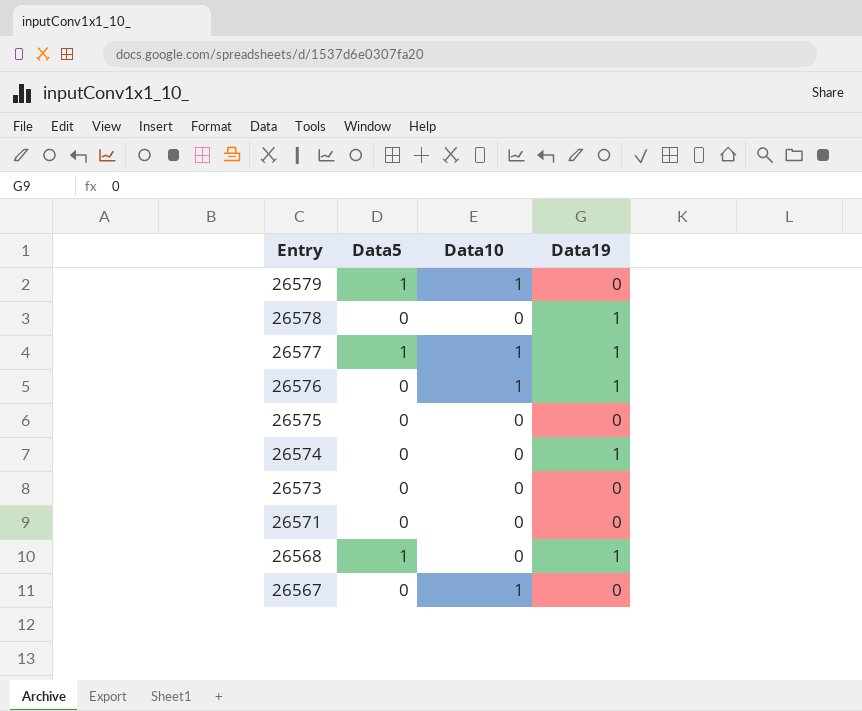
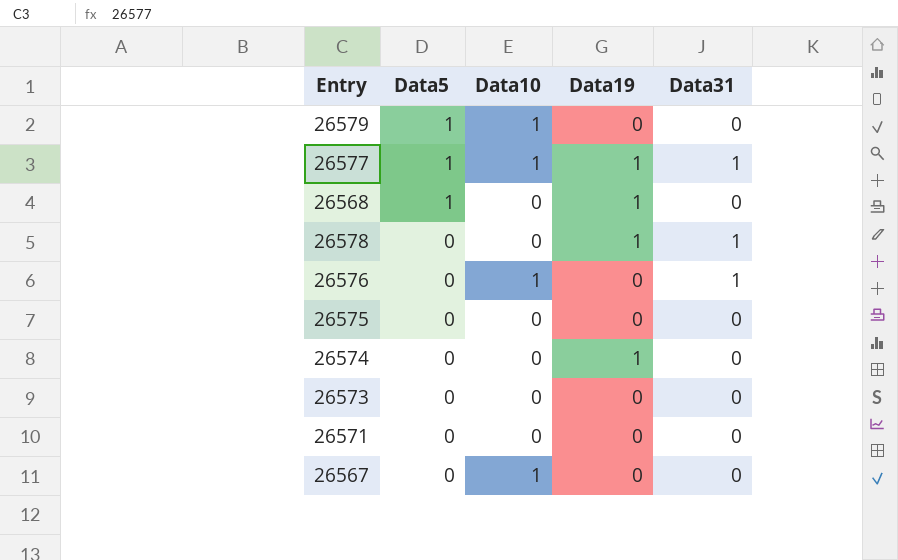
row order: Entry descending -> Data5 descending
column Data31 | position: none -> 5
26576 | Data19: 1 -> 0

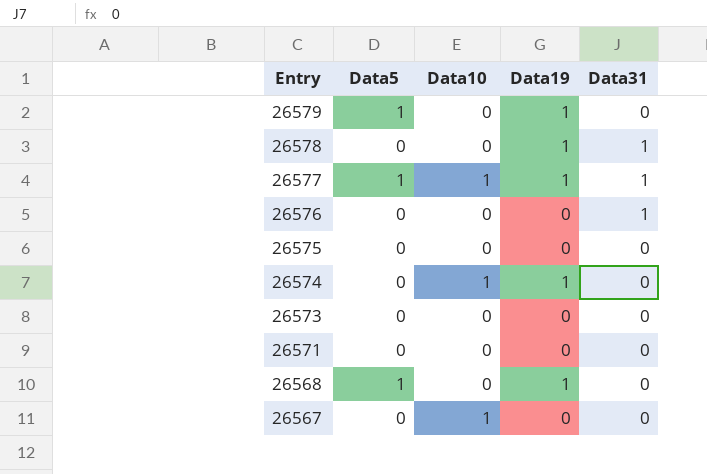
row order: Data5 descending -> Entry descending
26579 | Data10: 1 -> 0
26579 | Data19: 0 -> 1
26576 | Data10: 1 -> 0
26574 | Data10: 0 -> 1

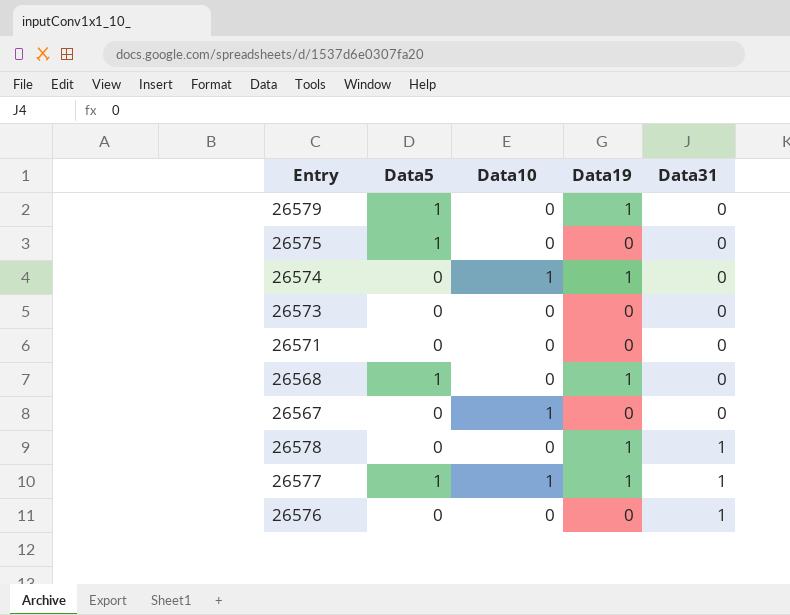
row order: Entry descending -> Data31 ascending
26575 | Data5: 0 -> 1

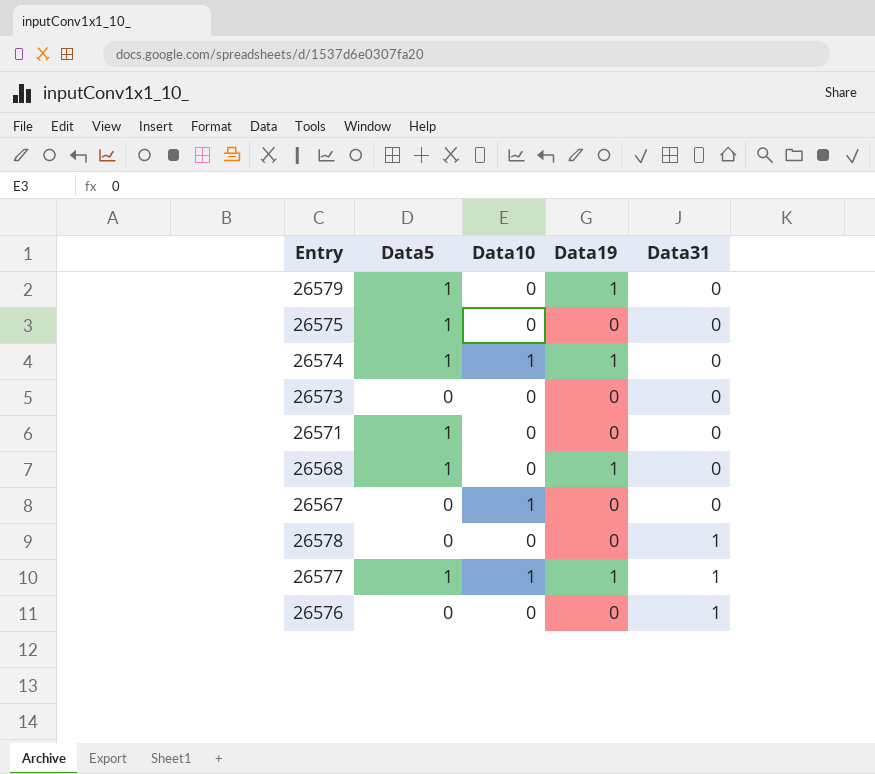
26574 | Data5: 0 -> 1
26571 | Data5: 0 -> 1
26578 | Data19: 1 -> 0

